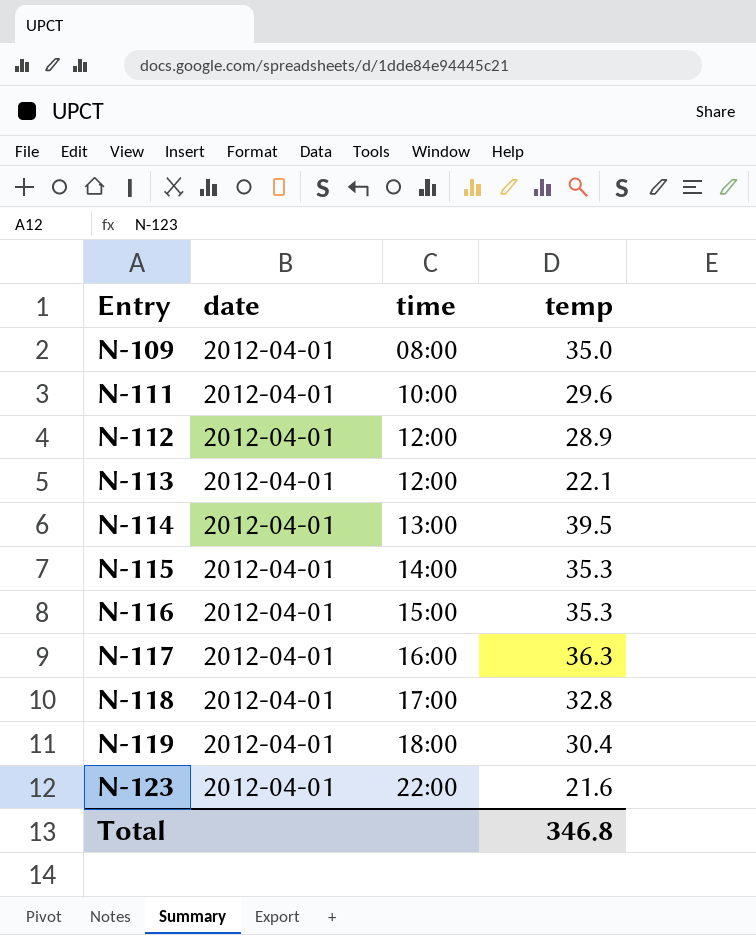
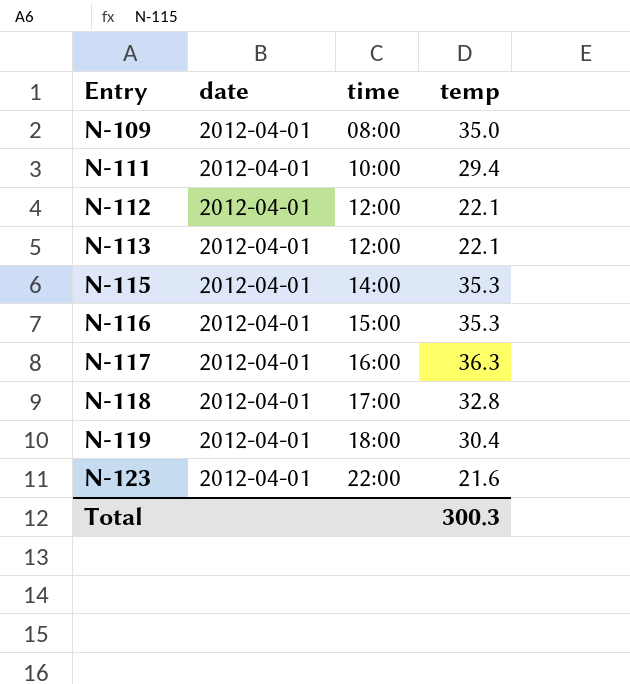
row N-114: 2012-04-01 | 13:00 | 39.5 -> none
N-111 | temp: 29.6 -> 29.4
N-112 | temp: 28.9 -> 22.1
Total | temp: 346.8 -> 300.3

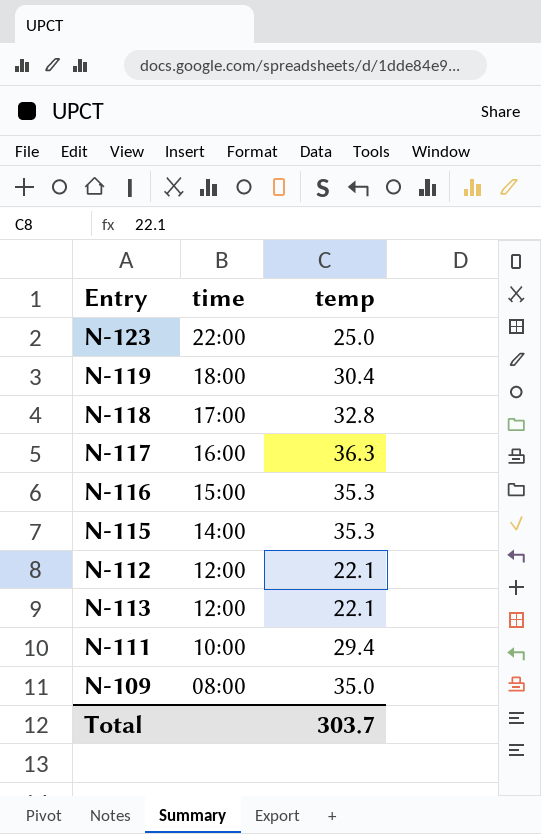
row order: Entry ascending -> time descending
column date | position: 2 -> none
N-123 | temp: 21.6 -> 25.0
Total | temp: 300.3 -> 303.7

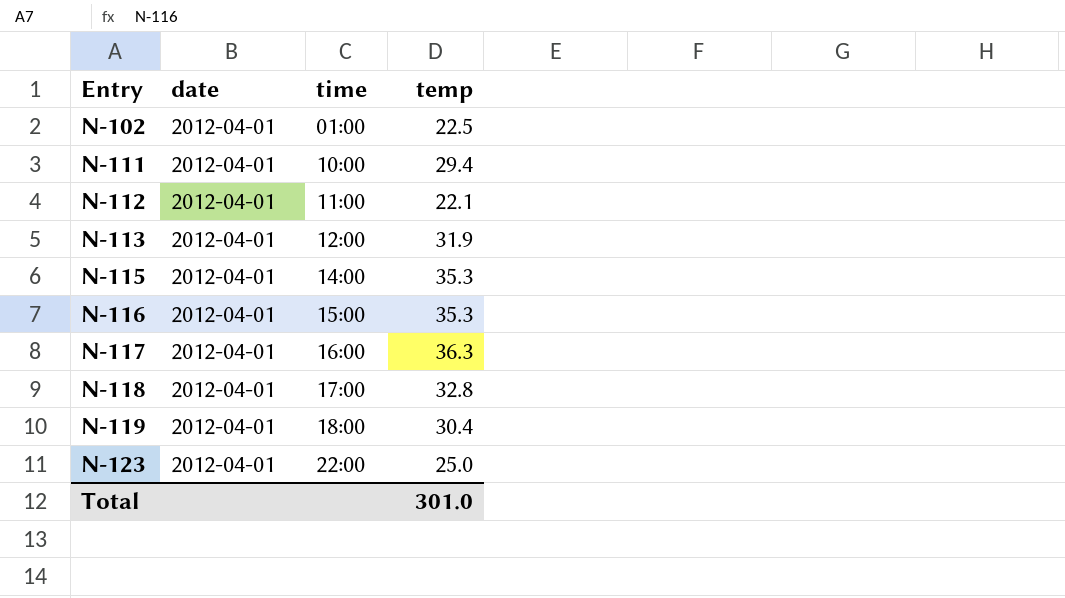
row order: time descending -> Entry ascending
column date | position: none -> 2
row N-109: 08:00 | 35.0 -> none
row N-102: none -> 2012-04-01 | 01:00 | 22.5
N-112 | time: 12:00 -> 11:00
N-113 | temp: 22.1 -> 31.9
Total | temp: 303.7 -> 301.0

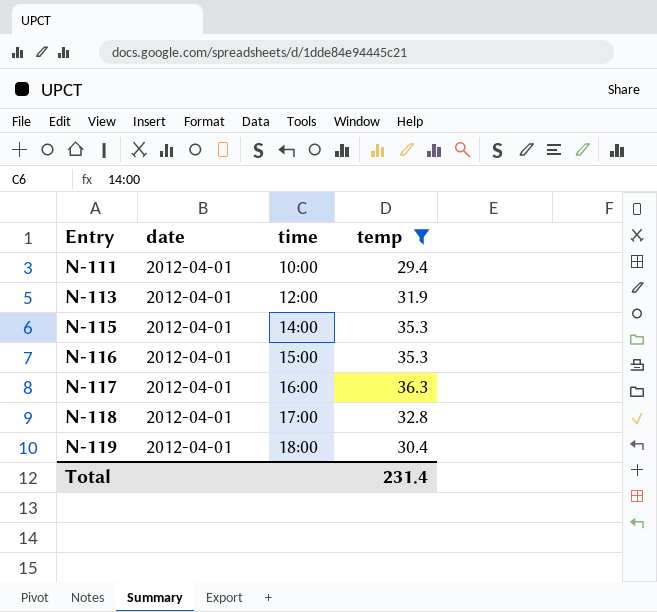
filter: none -> temp >= 29.4
Total | temp: 301.0 -> 231.4

